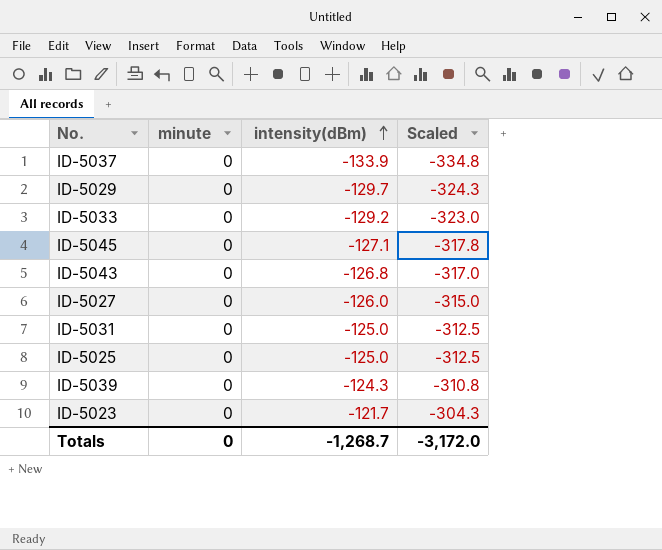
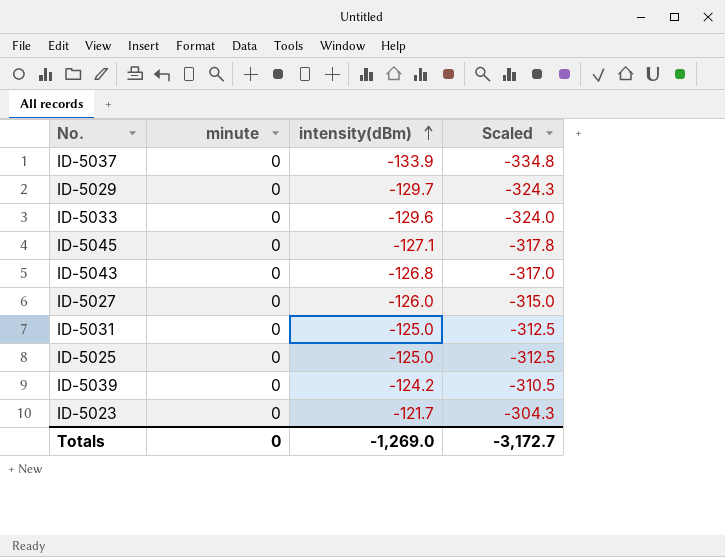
ID-5033 | intensity(dBm): -129.2 -> -129.6
ID-5033 | Scaled: -323.0 -> -324.0
ID-5039 | intensity(dBm): -124.3 -> -124.2
ID-5039 | Scaled: -310.8 -> -310.5
Totals | intensity(dBm): -1,268.7 -> -1,269.0
Totals | Scaled: -3,172.0 -> -3,172.7

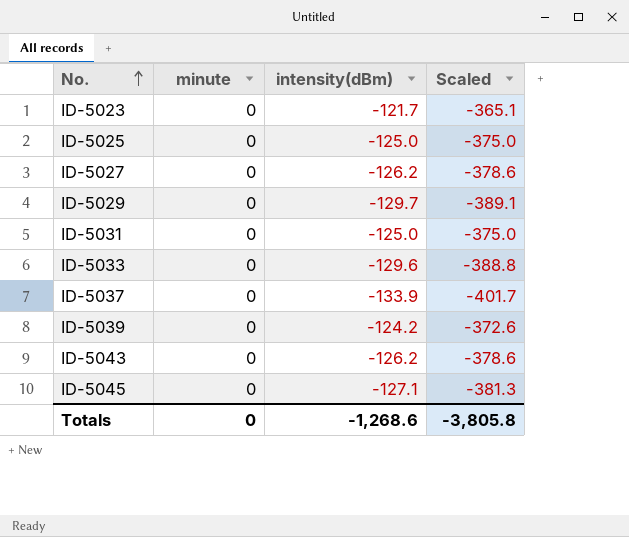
row order: intensity(dBm) ascending -> No. ascending
column Scaled | formula: [intensity(dBm)] * 2.5 -> [intensity(dBm)] * 3
ID-5027 | intensity(dBm): -126.0 -> -126.2
ID-5043 | intensity(dBm): -126.8 -> -126.2
Totals | intensity(dBm): -1,269.0 -> -1,268.6
Totals | Scaled: -3,172.7 -> -3,805.8

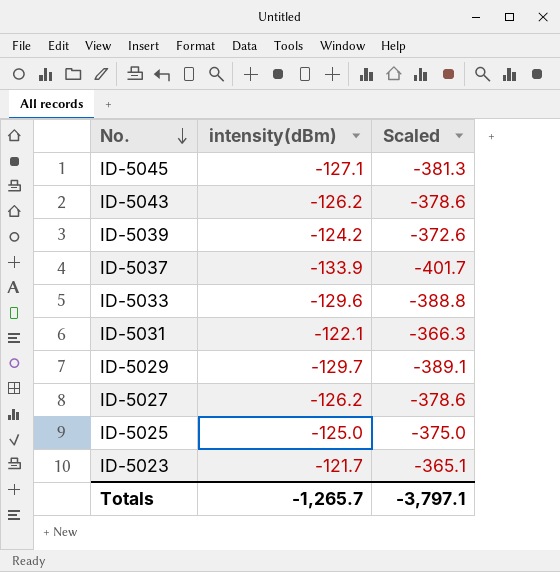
row order: No. ascending -> No. descending
column minute | position: 2 -> none
ID-5031 | intensity(dBm): -125.0 -> -122.1
ID-5031 | Scaled: -375.0 -> -366.3
Totals | intensity(dBm): -1,268.6 -> -1,265.7
Totals | Scaled: -3,805.8 -> -3,797.1

